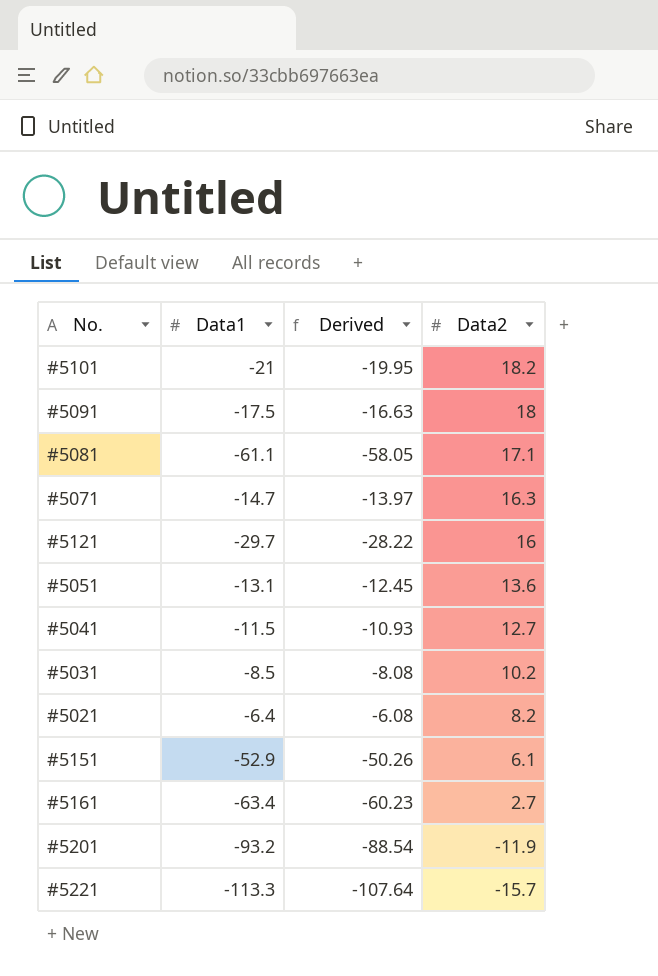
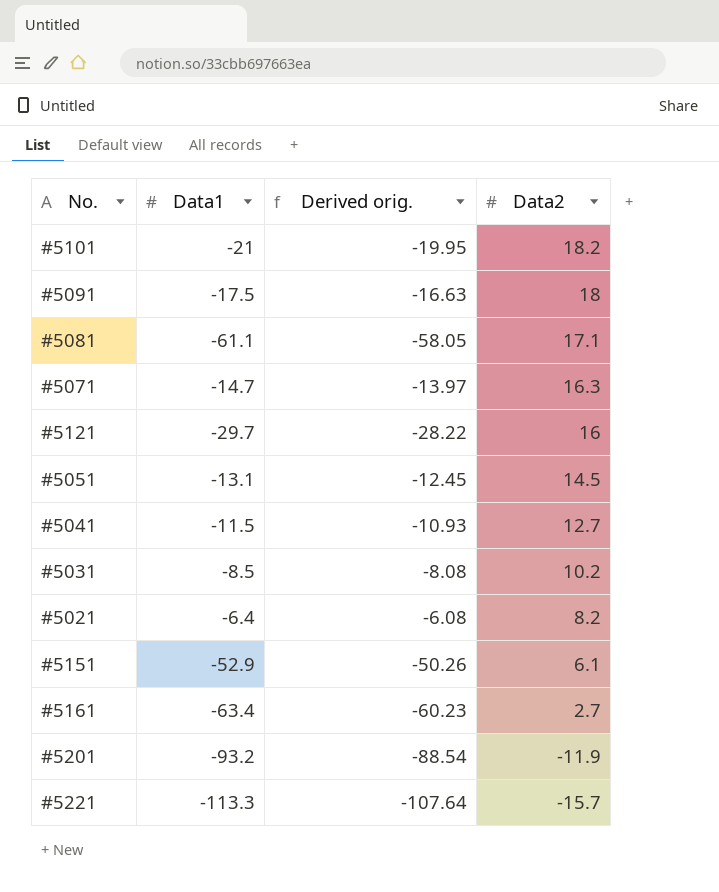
column name: Derived -> Derived orig.
#5051 | Data2: 13.6 -> 14.5

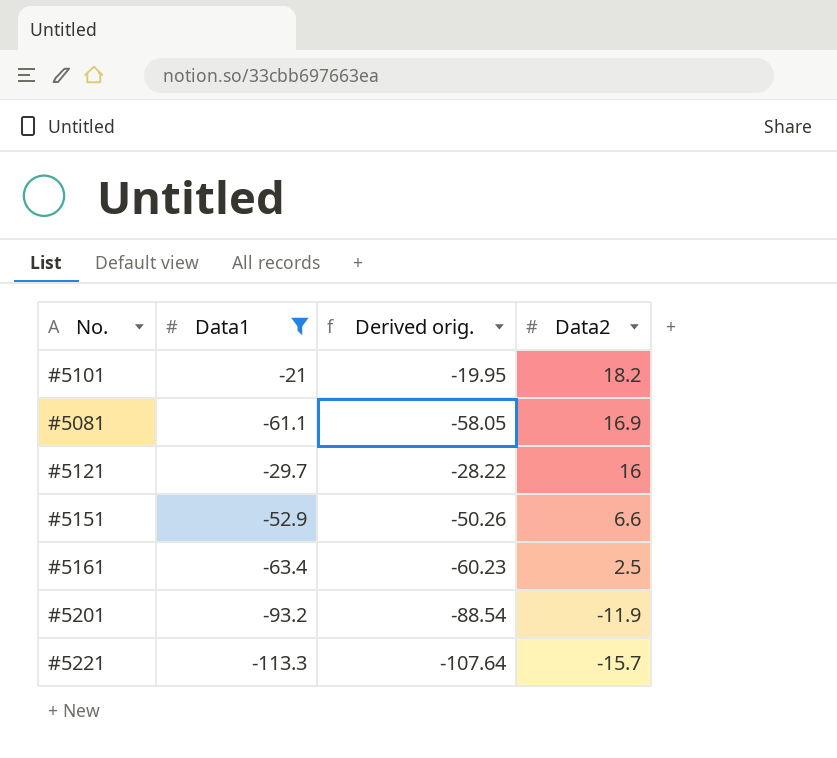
filter: none -> Data1 <= -21
#5081 | Data2: 17.1 -> 16.9
#5151 | Data2: 6.1 -> 6.6
#5161 | Data2: 2.7 -> 2.5

